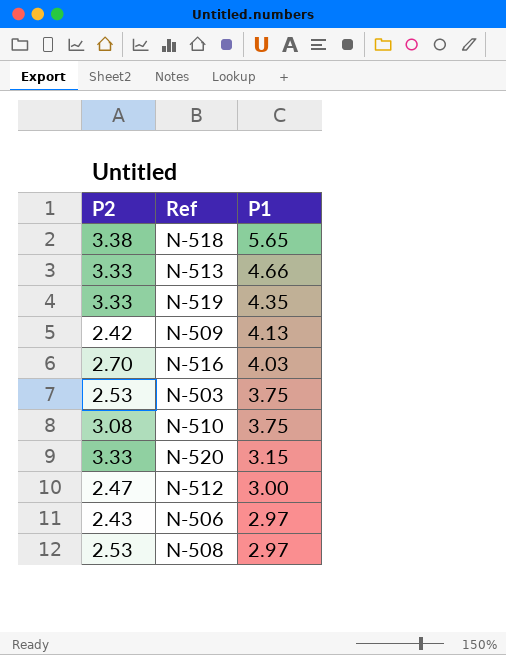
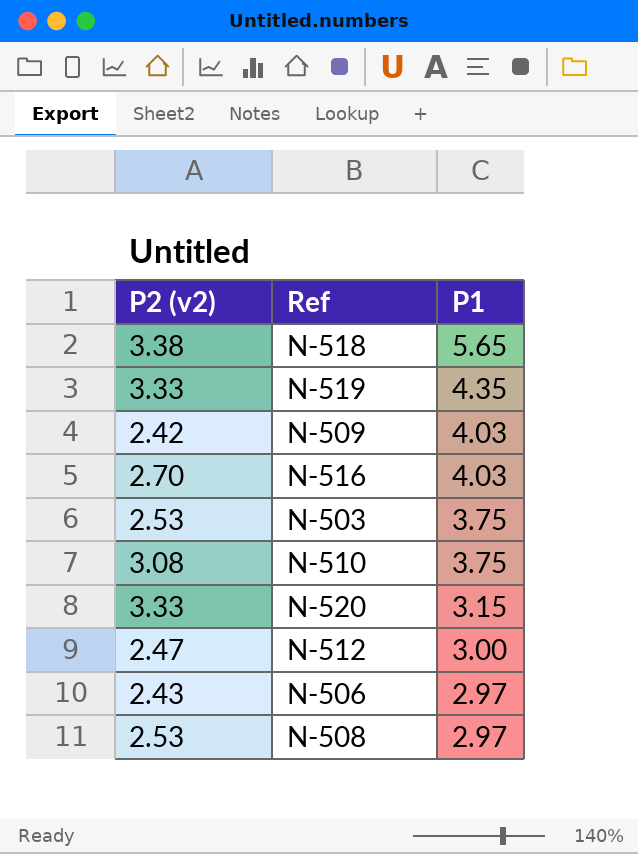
column name: P2 -> P2 (v2)
row N-513: 3.33 | 4.66 -> none
N-509 | P1: 4.13 -> 4.03

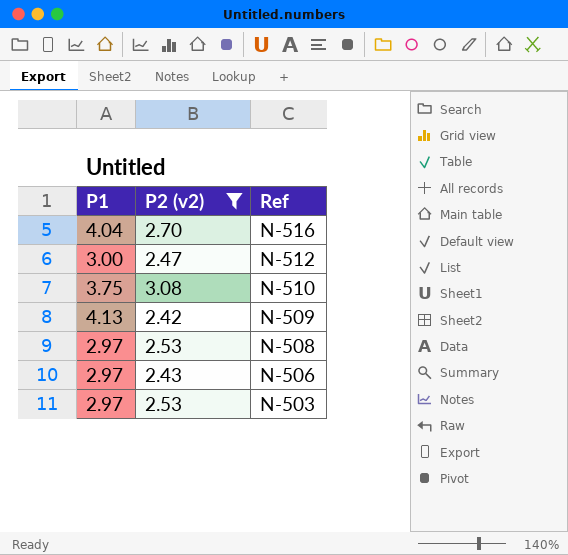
filter: none -> P2 (v2) <= 3.08
row order: P1 descending -> Ref descending
column P1 | position: 3 -> 1
N-516 | P1: 4.03 -> 4.04
N-509 | P1: 4.03 -> 4.13
N-503 | P1: 3.75 -> 2.97

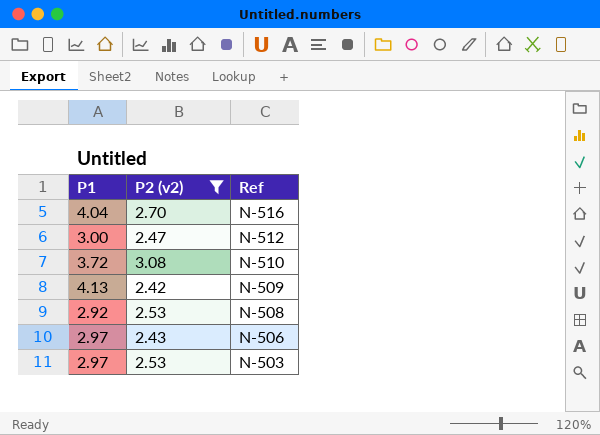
N-510 | P1: 3.75 -> 3.72
N-508 | P1: 2.97 -> 2.92

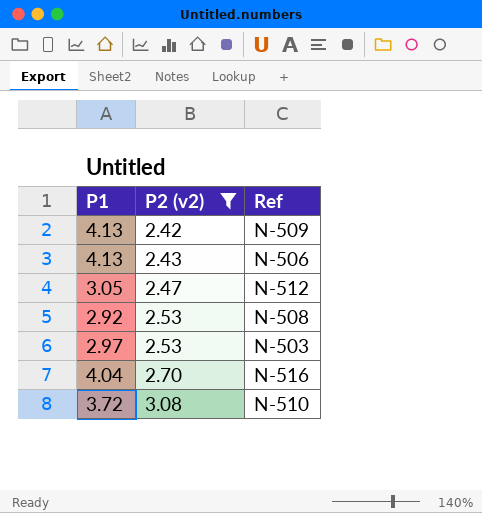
row order: Ref descending -> P2 (v2) ascending
N-506 | P1: 2.97 -> 4.13
N-512 | P1: 3.00 -> 3.05

